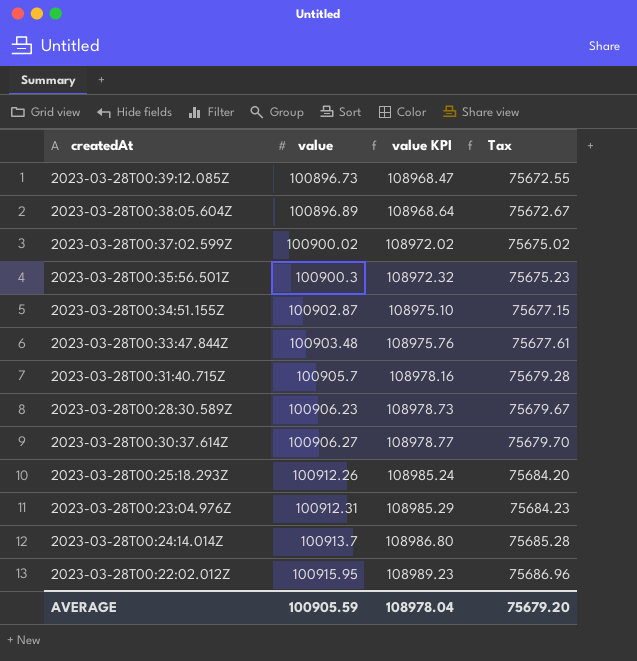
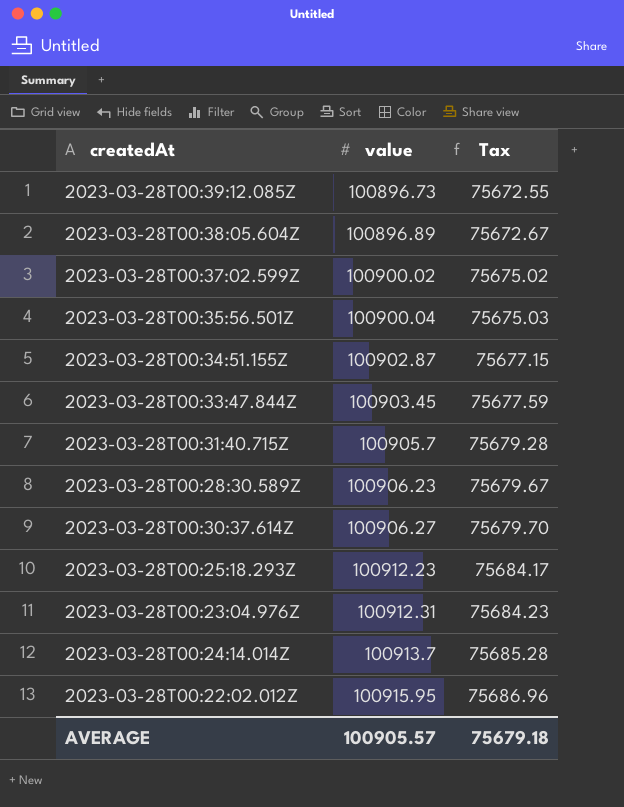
column value KPI | formula: [value] * 1.08 -> none
2023-03-28T00:35:56.501Z | value: 100900.3 -> 100900.04
2023-03-28T00:35:56.501Z | Tax: 75675.23 -> 75675.03
2023-03-28T00:33:47.844Z | value: 100903.48 -> 100903.45
2023-03-28T00:33:47.844Z | Tax: 75677.61 -> 75677.59
2023-03-28T00:25:18.293Z | value: 100912.26 -> 100912.23
2023-03-28T00:25:18.293Z | Tax: 75684.20 -> 75684.17
AVERAGE | value: 100905.59 -> 100905.57
AVERAGE | Tax: 75679.20 -> 75679.18

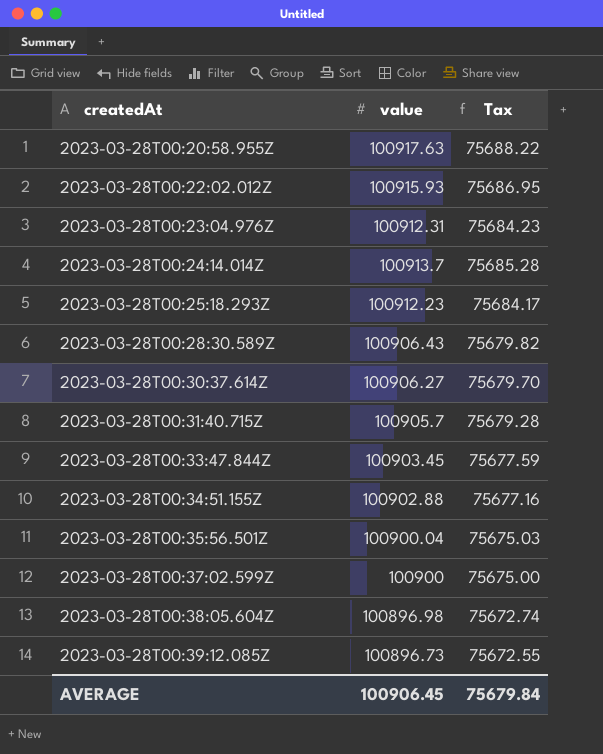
row order: value ascending -> createdAt ascending
row 2023-03-28T00:20:58.955Z: none -> 100917.63 | 75688.22
2023-03-28T00:22:02.012Z | value: 100915.95 -> 100915.93
2023-03-28T00:22:02.012Z | Tax: 75686.96 -> 75686.95
2023-03-28T00:28:30.589Z | value: 100906.23 -> 100906.43
2023-03-28T00:28:30.589Z | Tax: 75679.67 -> 75679.82
2023-03-28T00:34:51.155Z | value: 100902.87 -> 100902.88
2023-03-28T00:34:51.155Z | Tax: 75677.15 -> 75677.16
2023-03-28T00:37:02.599Z | value: 100900.02 -> 100900
2023-03-28T00:37:02.599Z | Tax: 75675.02 -> 75675.00
2023-03-28T00:38:05.604Z | value: 100896.89 -> 100896.98
2023-03-28T00:38:05.604Z | Tax: 75672.67 -> 75672.74
AVERAGE | value: 100905.57 -> 100906.45
AVERAGE | Tax: 75679.18 -> 75679.84

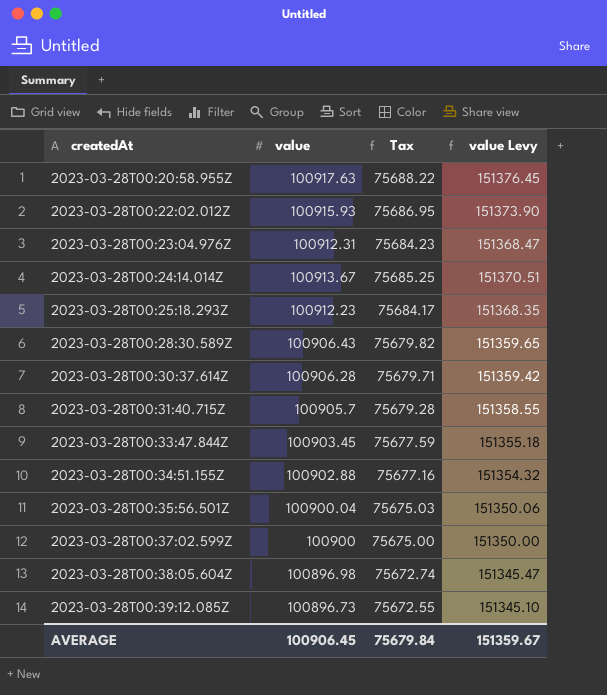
column value Levy | formula: none -> [value] * 1.5
2023-03-28T00:24:14.014Z | value: 100913.7 -> 100913.67
2023-03-28T00:24:14.014Z | Tax: 75685.28 -> 75685.25
2023-03-28T00:30:37.614Z | value: 100906.27 -> 100906.28
2023-03-28T00:30:37.614Z | Tax: 75679.70 -> 75679.71

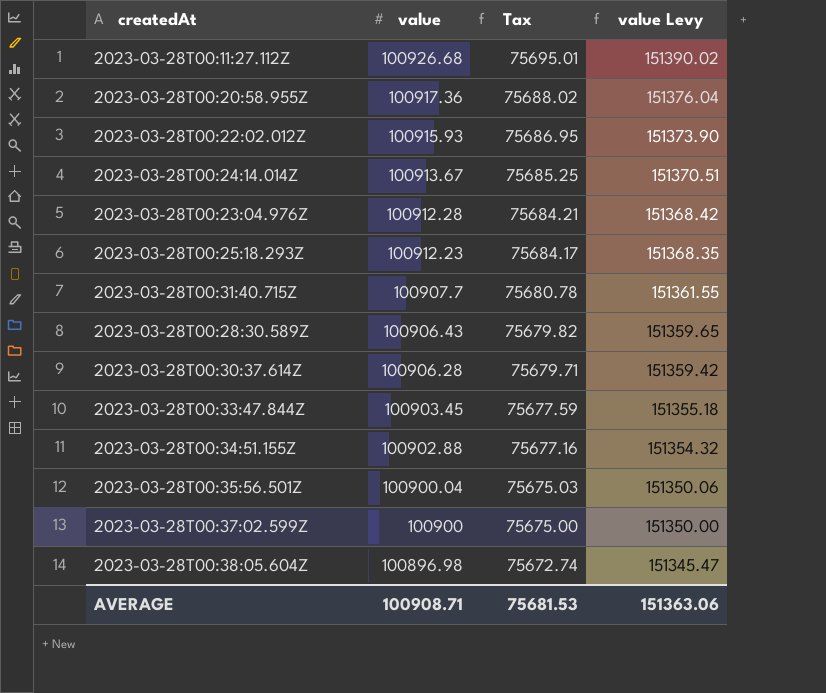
row order: createdAt ascending -> value descending
row 2023-03-28T00:39:12.085Z: 100896.73 | 75672.55 | 151345.10 -> none
row 2023-03-28T00:11:27.112Z: none -> 100926.68 | 75695.01 | 151390.02
2023-03-28T00:20:58.955Z | value: 100917.63 -> 100917.36
2023-03-28T00:20:58.955Z | Tax: 75688.22 -> 75688.02
2023-03-28T00:20:58.955Z | value Levy: 151376.45 -> 151376.04
2023-03-28T00:23:04.976Z | value: 100912.31 -> 100912.28
2023-03-28T00:23:04.976Z | Tax: 75684.23 -> 75684.21
2023-03-28T00:23:04.976Z | value Levy: 151368.47 -> 151368.42
2023-03-28T00:31:40.715Z | value: 100905.7 -> 100907.7
2023-03-28T00:31:40.715Z | Tax: 75679.28 -> 75680.78
2023-03-28T00:31:40.715Z | value Levy: 151358.55 -> 151361.55
AVERAGE | value: 100906.45 -> 100908.71
AVERAGE | Tax: 75679.84 -> 75681.53
AVERAGE | value Levy: 151359.67 -> 151363.06

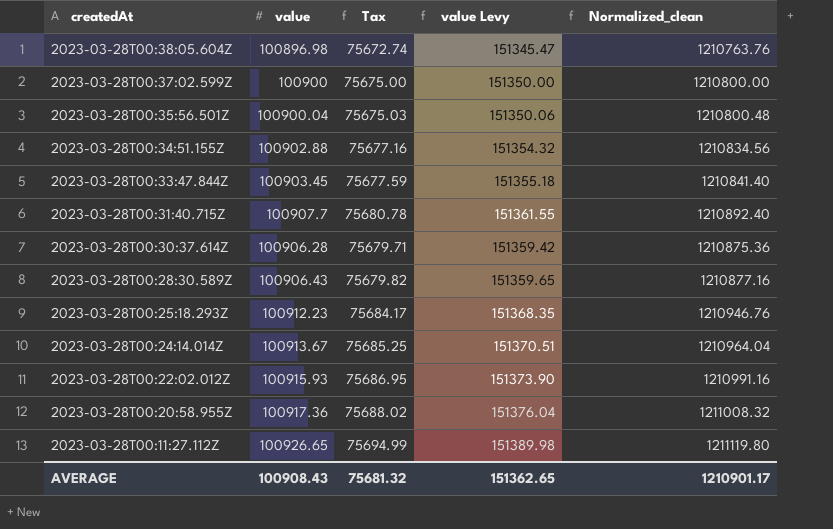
row order: value descending -> createdAt descending
column Normalized_clean | formula: none -> [value] * 12
row 2023-03-28T00:23:04.976Z: 100912.28 | 75684.21 | 151368.42 -> none
2023-03-28T00:11:27.112Z | value: 100926.68 -> 100926.65
2023-03-28T00:11:27.112Z | Tax: 75695.01 -> 75694.99
2023-03-28T00:11:27.112Z | value Levy: 151390.02 -> 151389.98
AVERAGE | value: 100908.71 -> 100908.43
AVERAGE | Tax: 75681.53 -> 75681.32
AVERAGE | value Levy: 151363.06 -> 151362.65

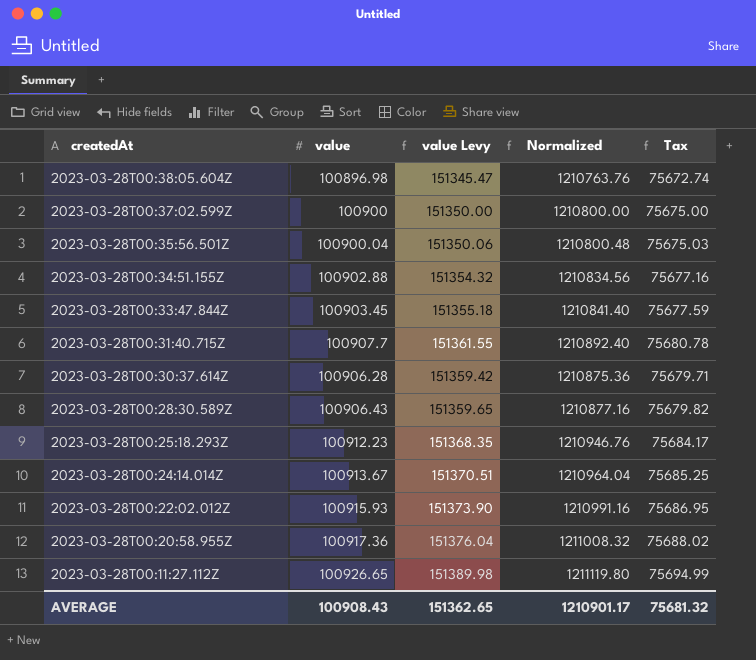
column name: Normalized_clean -> Normalized
column Tax | position: 3 -> 5

